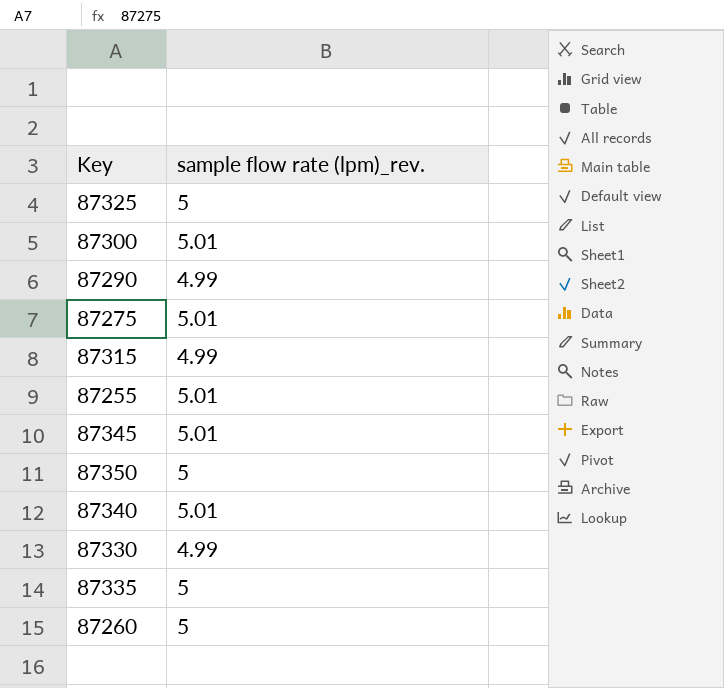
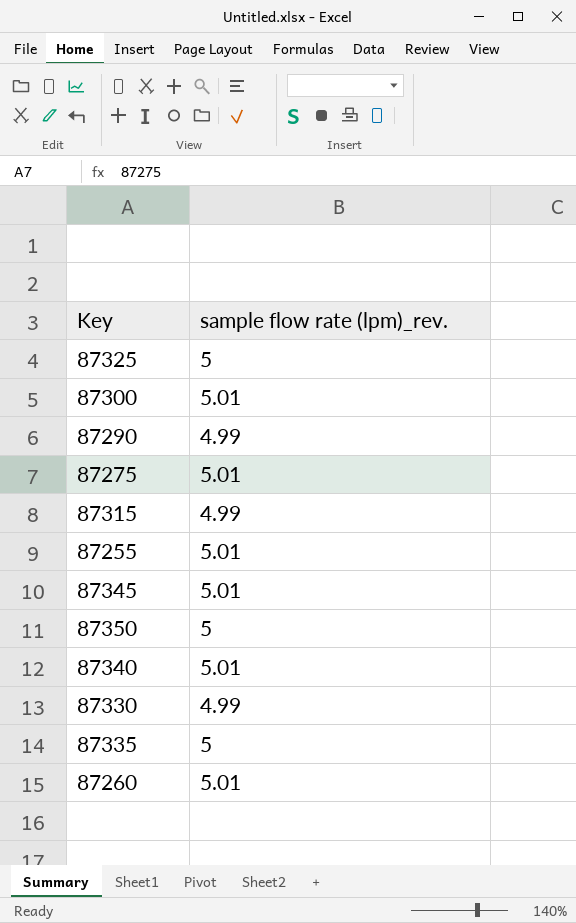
87260 | sample flow rate (lpm)_rev.: 5 -> 5.01

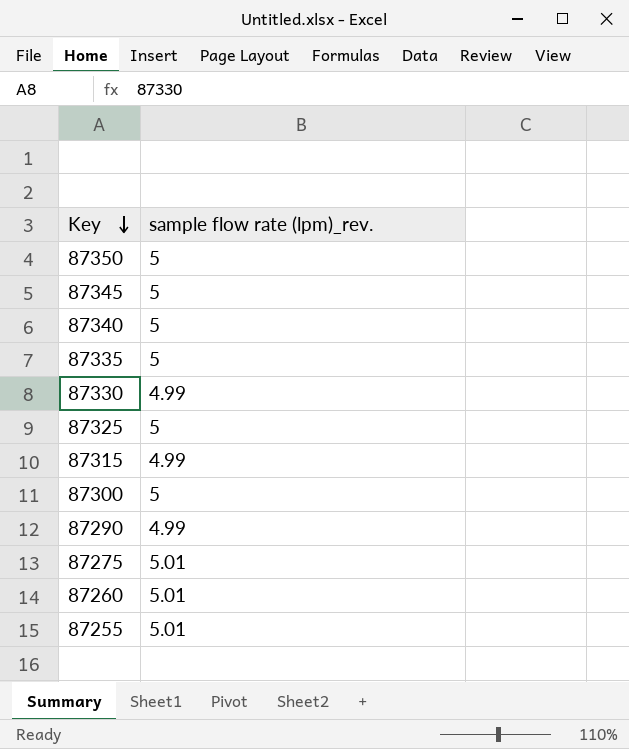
row order: none -> Key descending
87345 | sample flow rate (lpm)_rev.: 5.01 -> 5
87340 | sample flow rate (lpm)_rev.: 5.01 -> 5
87300 | sample flow rate (lpm)_rev.: 5.01 -> 5

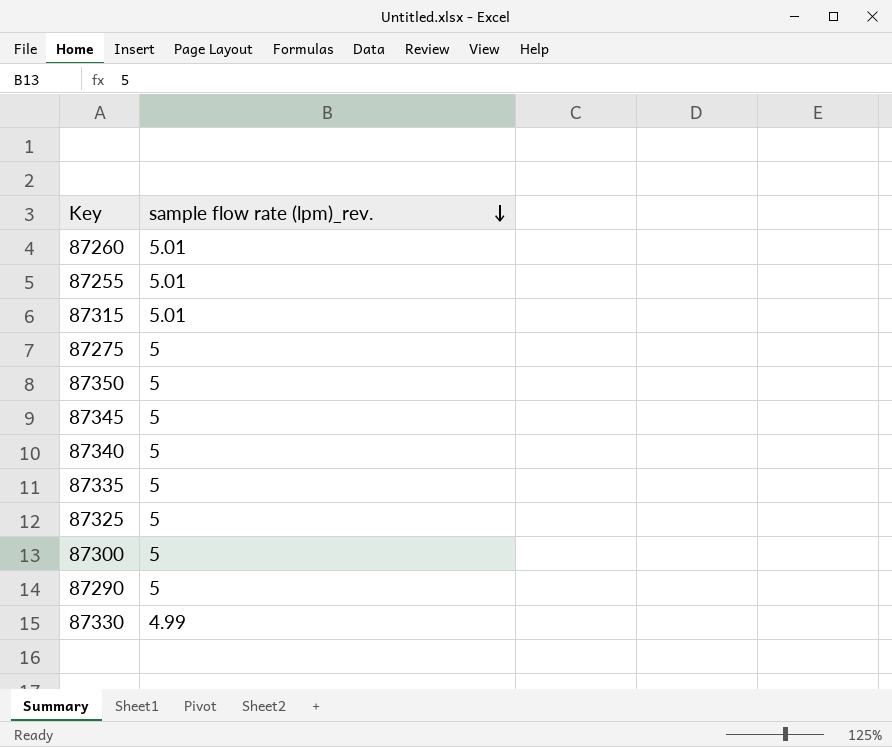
row order: Key descending -> sample flow rate (lpm)_rev. descending
87315 | sample flow rate (lpm)_rev.: 4.99 -> 5.01
87275 | sample flow rate (lpm)_rev.: 5.01 -> 5
87290 | sample flow rate (lpm)_rev.: 4.99 -> 5

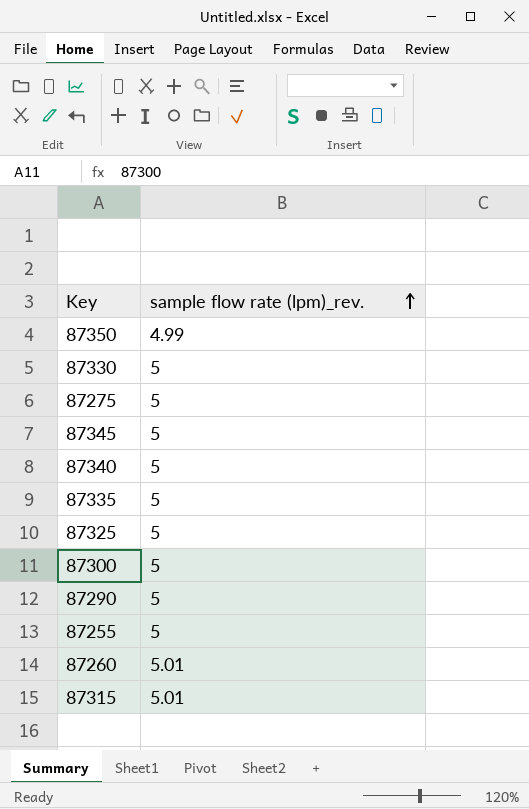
row order: sample flow rate (lpm)_rev. descending -> sample flow rate (lpm)_rev. ascending
87350 | sample flow rate (lpm)_rev.: 5 -> 4.99
87330 | sample flow rate (lpm)_rev.: 4.99 -> 5
87255 | sample flow rate (lpm)_rev.: 5.01 -> 5

